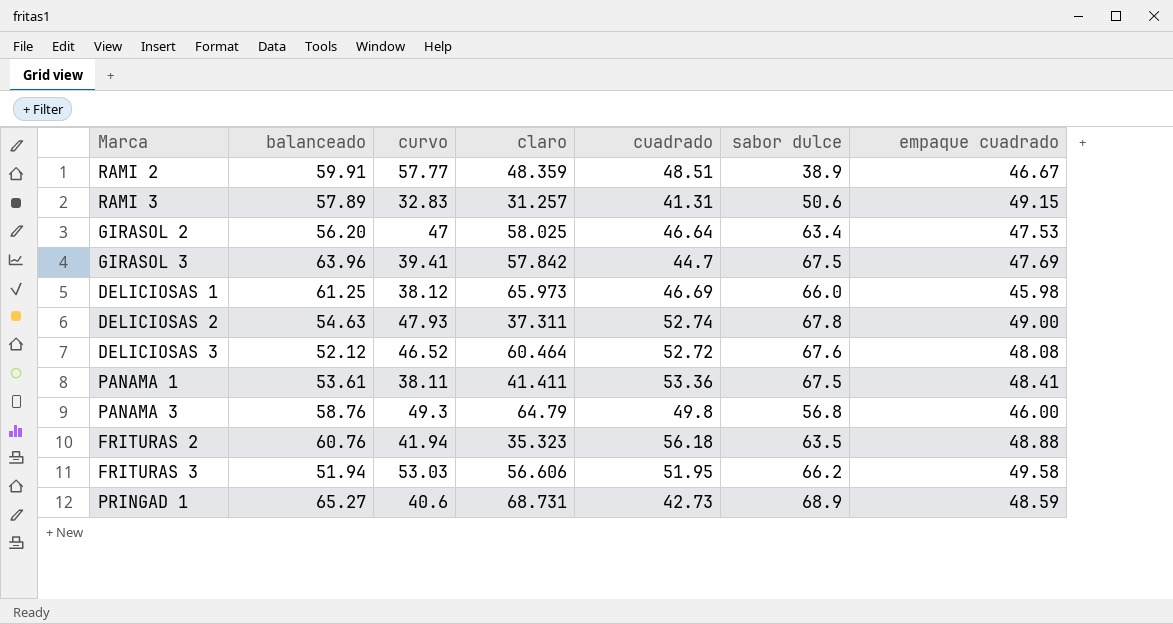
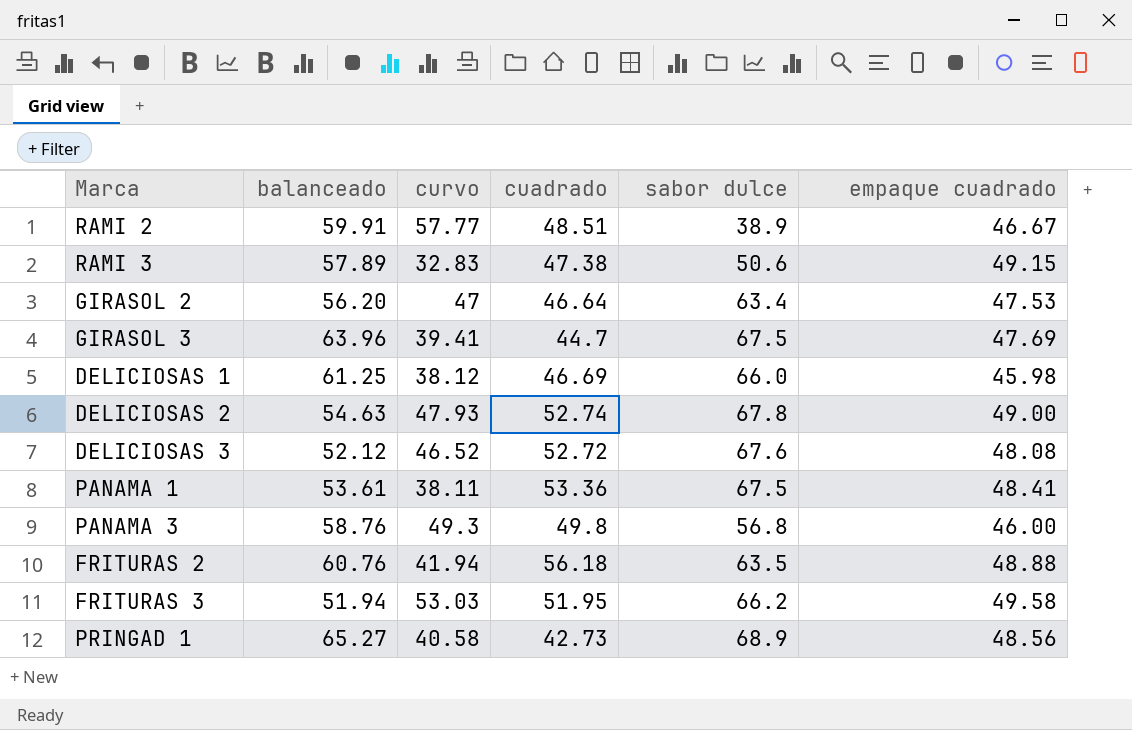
column claro | position: 4 -> none
RAMI 3 | cuadrado: 41.31 -> 47.38
PRINGAD 1 | curvo: 40.6 -> 40.58
PRINGAD 1 | empaque cuadrado: 48.59 -> 48.56

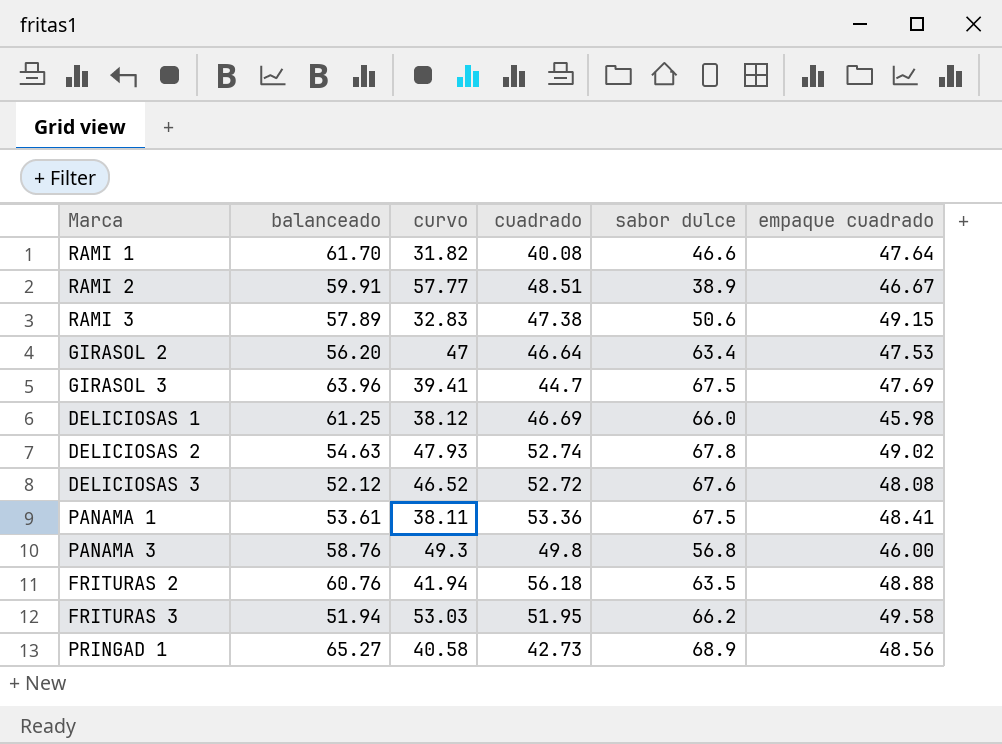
row RAMI 1: none -> 61.70 | 31.82 | 40.08 | 46.6 | 47.64
DELICIOSAS 2 | empaque cuadrado: 49.00 -> 49.02

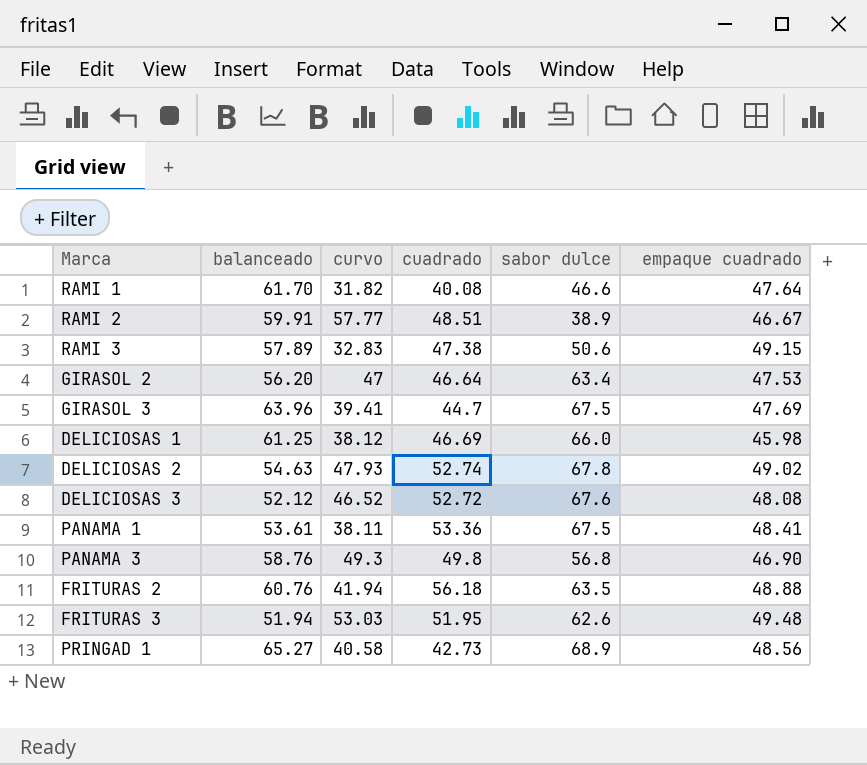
PANAMA 3 | empaque cuadrado: 46.00 -> 46.90
FRITURAS 3 | sabor dulce: 66.2 -> 62.6
FRITURAS 3 | empaque cuadrado: 49.58 -> 49.48

